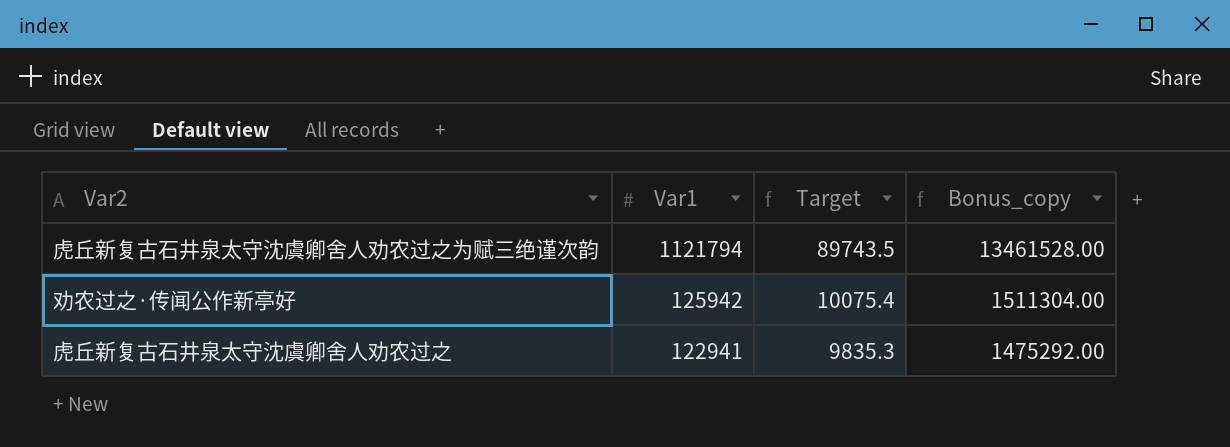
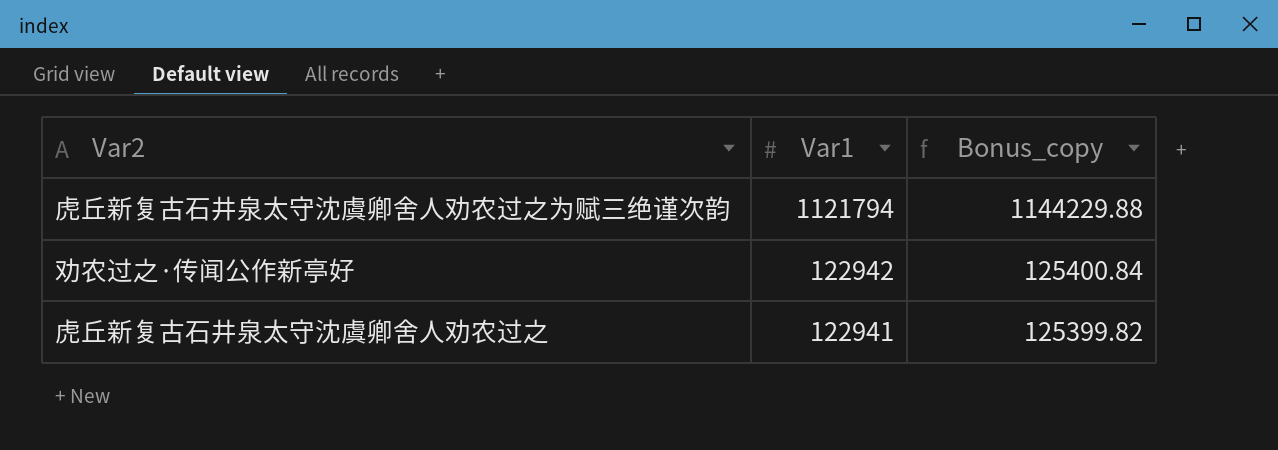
column Target | formula: [Var1] * 0.08 -> none
column Bonus_copy | formula: [Var1] * 12 -> [Var1] * 1.02
劝农过之·传闻公作新亭好 | Var1: 125942 -> 122942

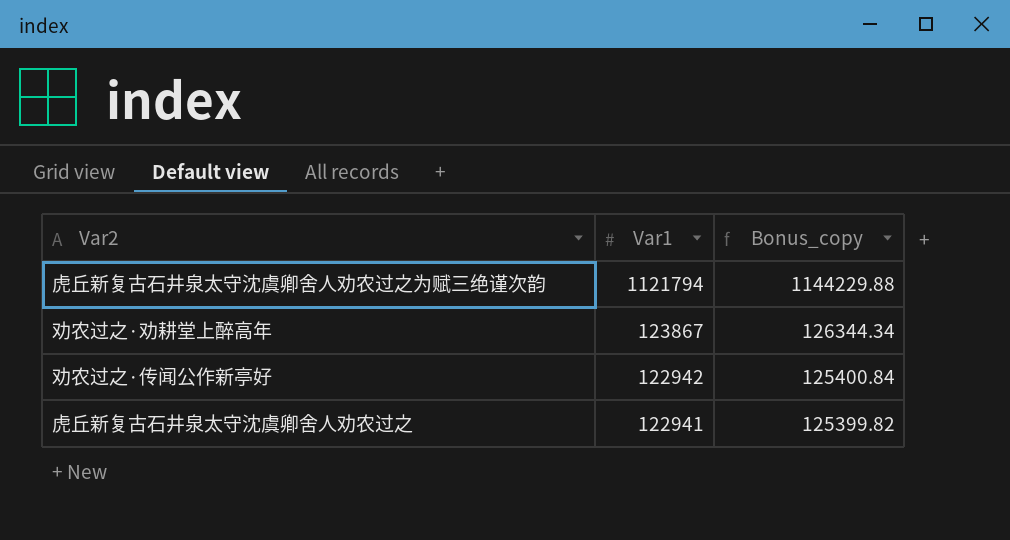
row 劝农过之·劝耕堂上醉高年: none -> 123867 | 126344.34

